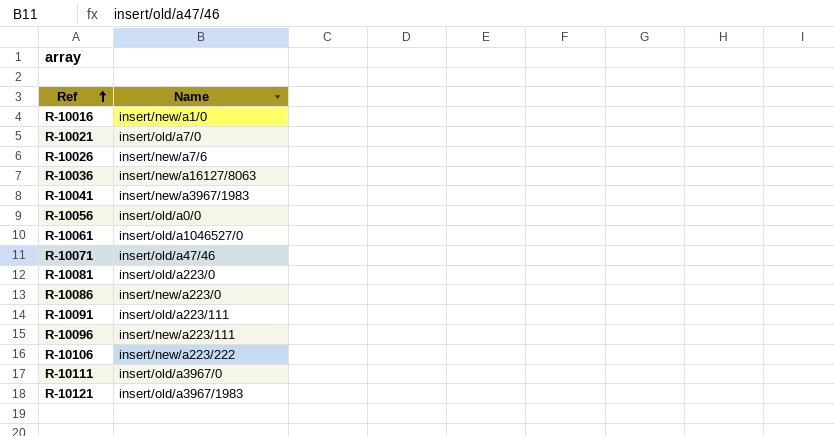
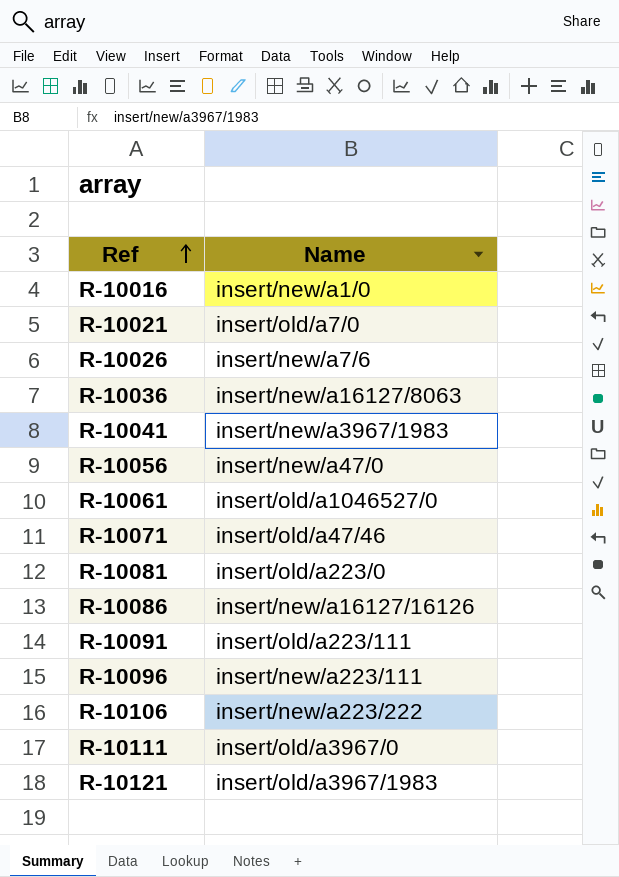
R-10056 | Name: insert/old/a0/0 -> insert/new/a47/0
R-10086 | Name: insert/new/a223/0 -> insert/new/a16127/16126

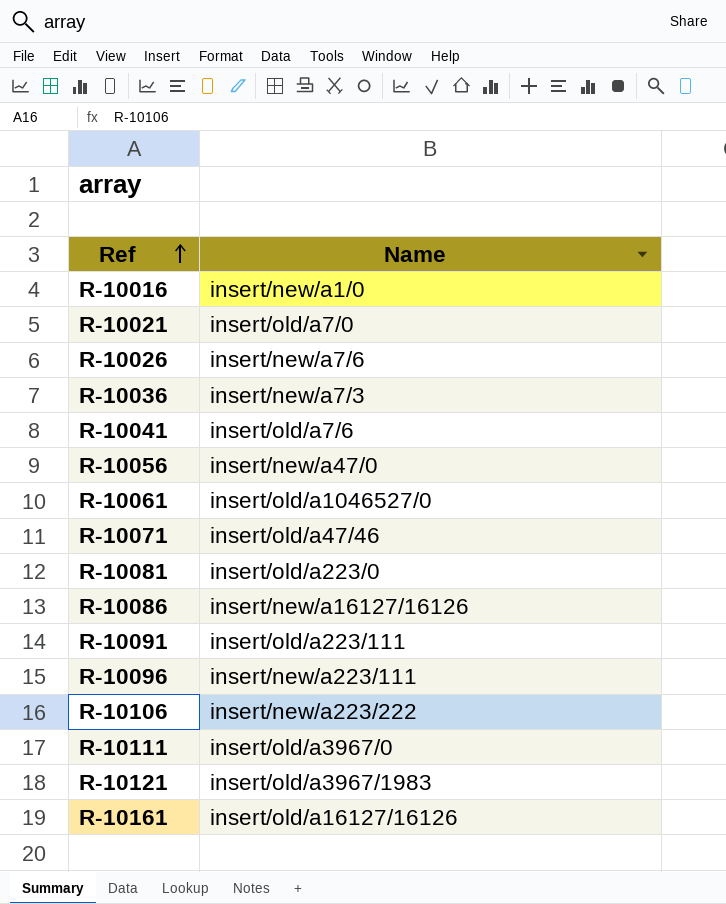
R-10036 | Name: insert/new/a16127/8063 -> insert/new/a7/3
R-10041 | Name: insert/new/a3967/1983 -> insert/old/a7/6
row R-10161: none -> insert/old/a16127/16126

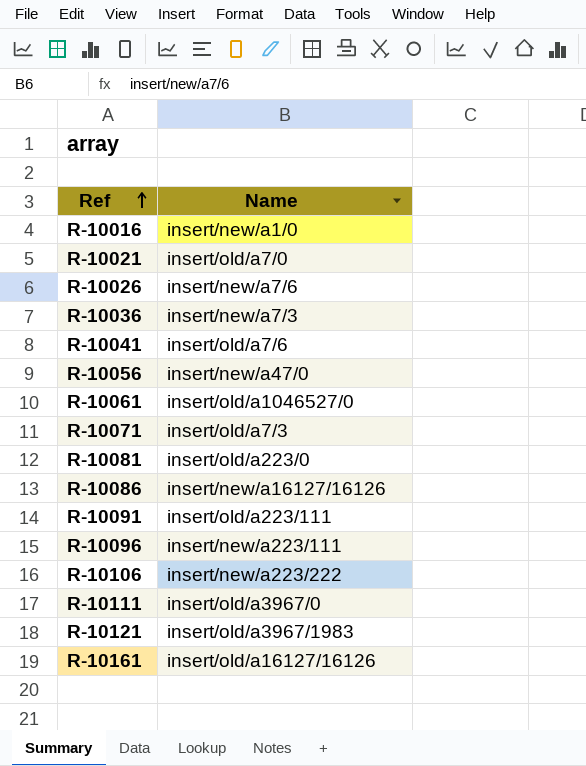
R-10071 | Name: insert/old/a47/46 -> insert/old/a7/3

